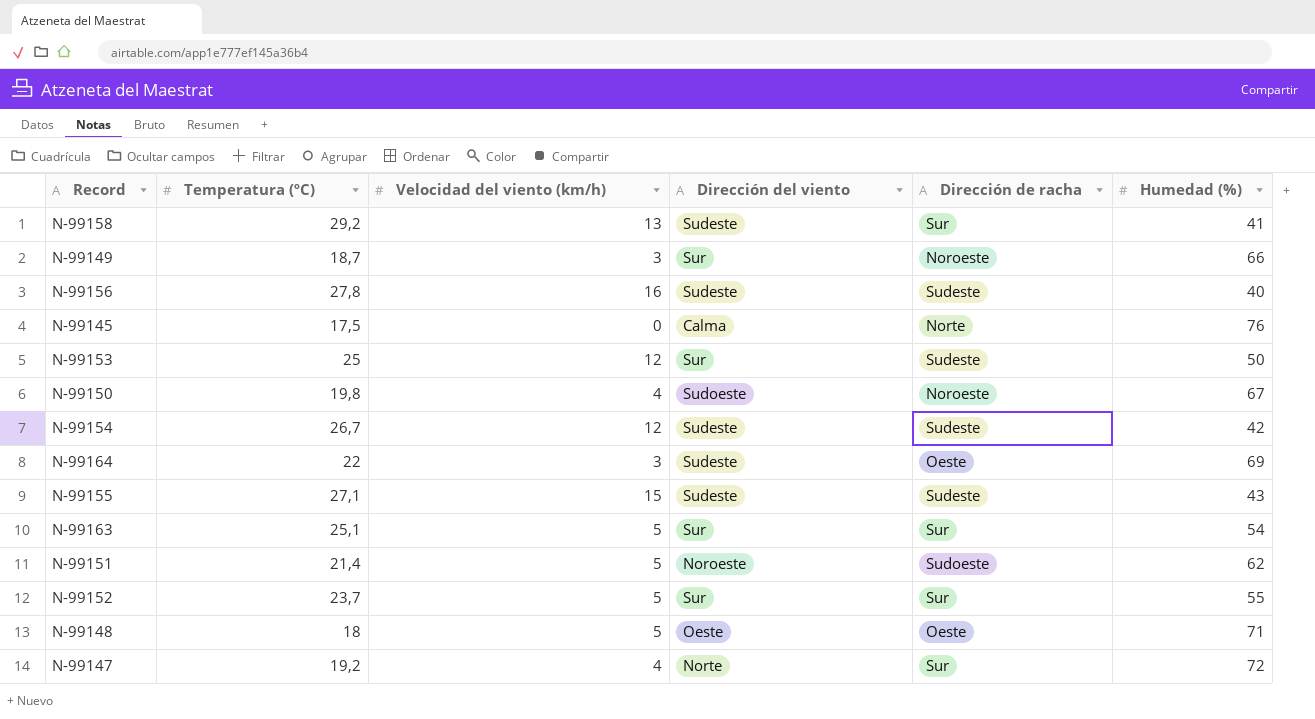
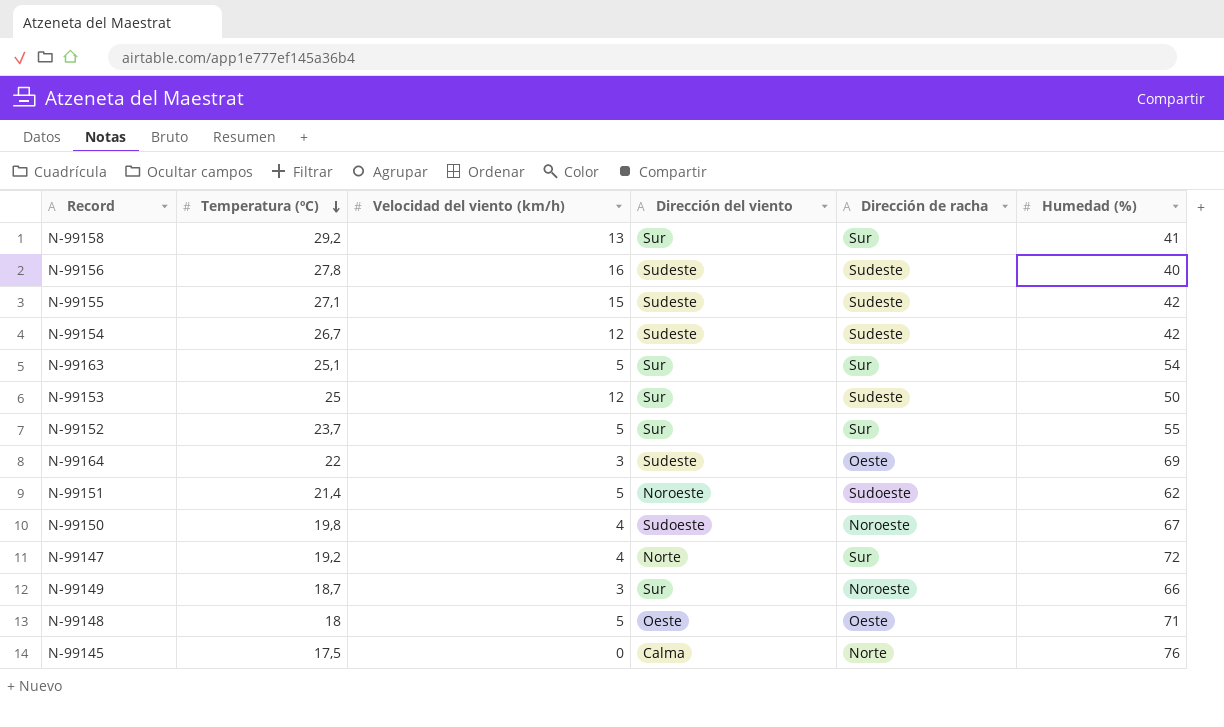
row order: none -> Temperatura (ºC) descending
N-99158 | Dirección del viento: Sudeste -> Sur
N-99155 | Humedad (%): 43 -> 42

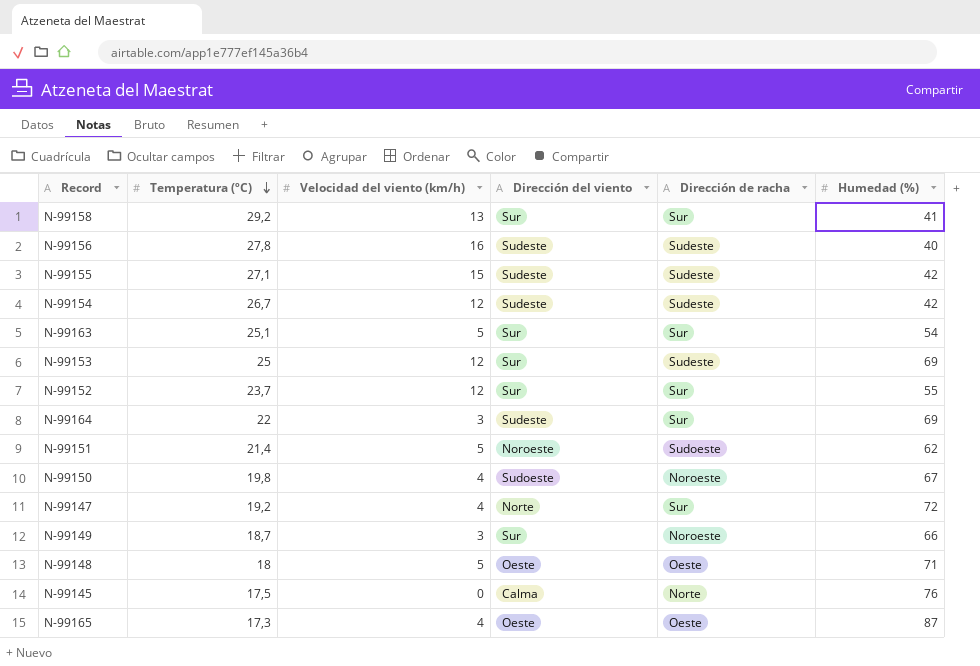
N-99153 | Humedad (%): 50 -> 69
N-99152 | Velocidad del viento (km/h): 5 -> 12
N-99164 | Dirección de racha: Oeste -> Sur
row N-99165: none -> 17,3 | 4 | Oeste | Oeste | 87

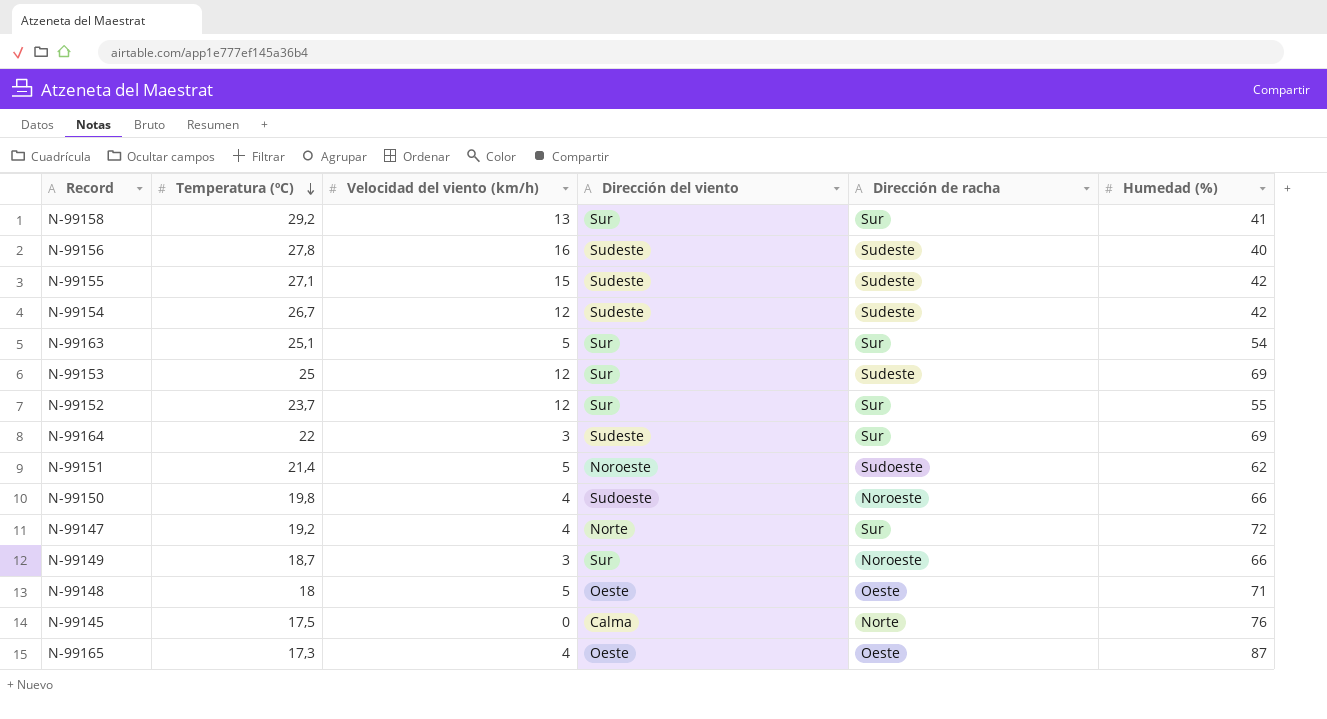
N-99150 | Humedad (%): 67 -> 66

